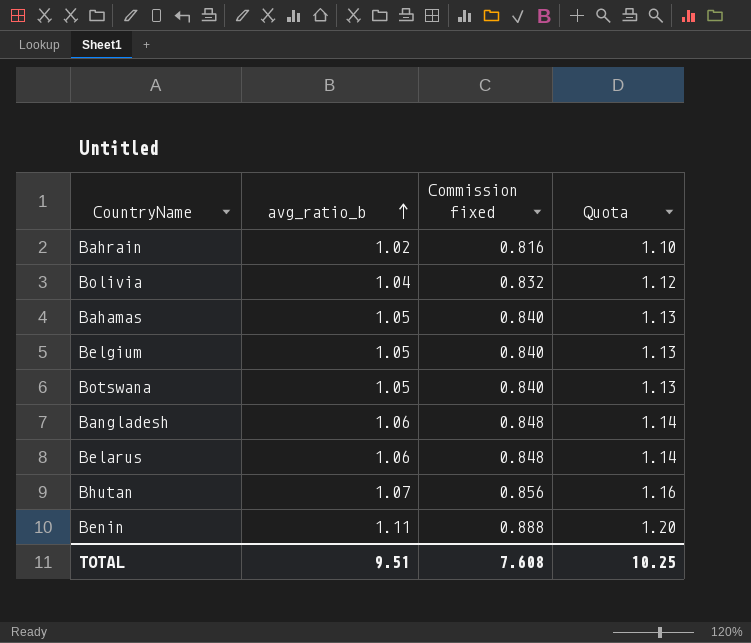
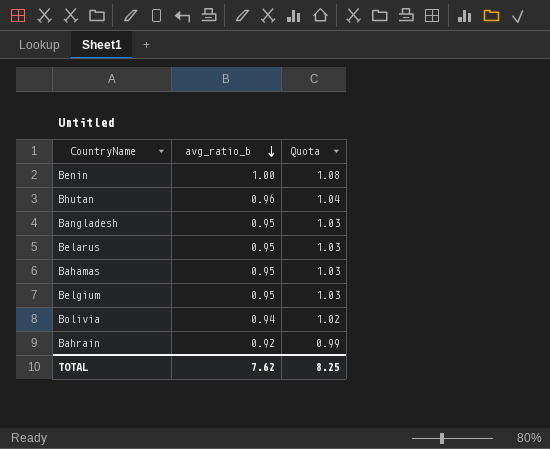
row order: avg_ratio_b ascending -> avg_ratio_b descending
column Commission fixed | formula: [avg_ratio_b] * 0.8 -> none
row Botswana: 1.05 | 0.840 | 1.13 -> none
Benin | avg_ratio_b: 1.11 -> 1.00
Benin | Quota: 1.20 -> 1.08
Bhutan | avg_ratio_b: 1.07 -> 0.96
Bhutan | Quota: 1.16 -> 1.04
Bangladesh | avg_ratio_b: 1.06 -> 0.95
Bangladesh | Quota: 1.14 -> 1.03
Belarus | avg_ratio_b: 1.06 -> 0.95
Belarus | Quota: 1.14 -> 1.03
Bahamas | avg_ratio_b: 1.05 -> 0.95
Bahamas | Quota: 1.13 -> 1.03
Belgium | avg_ratio_b: 1.05 -> 0.95
Belgium | Quota: 1.13 -> 1.03
Bolivia | avg_ratio_b: 1.04 -> 0.94
Bolivia | Quota: 1.12 -> 1.02
Bahrain | avg_ratio_b: 1.02 -> 0.92
Bahrain | Quota: 1.10 -> 0.99
TOTAL | avg_ratio_b: 9.51 -> 7.62
TOTAL | Quota: 10.25 -> 8.25

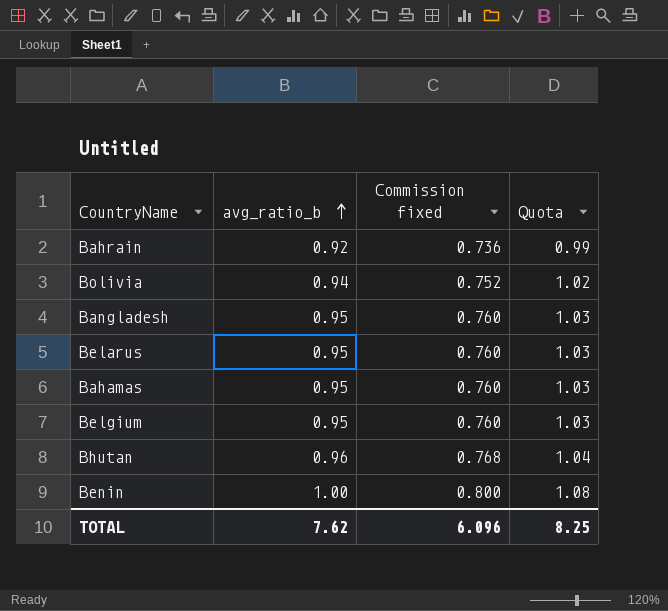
row order: avg_ratio_b descending -> avg_ratio_b ascending
column Commission fixed | formula: none -> [avg_ratio_b] * 0.8

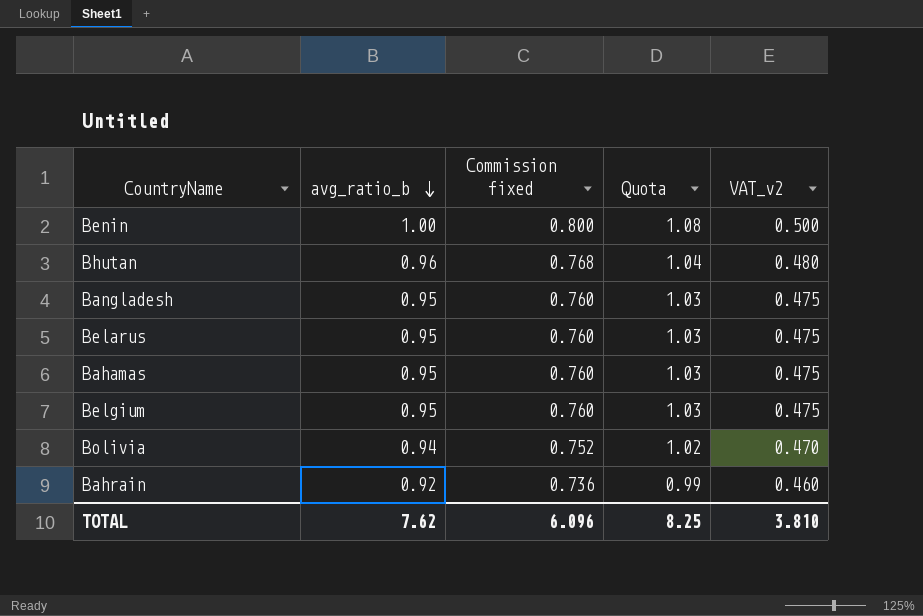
row order: avg_ratio_b ascending -> avg_ratio_b descending
column VAT_v2 | formula: none -> [avg_ratio_b] * 0.5

